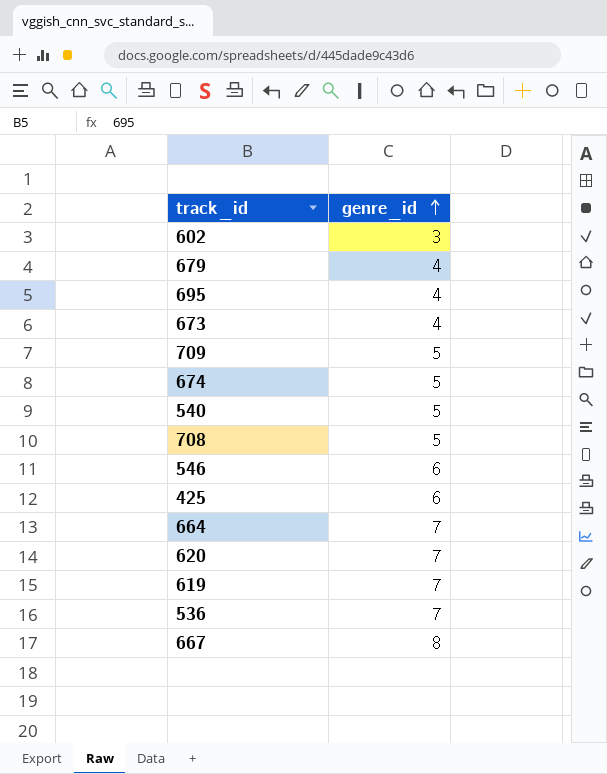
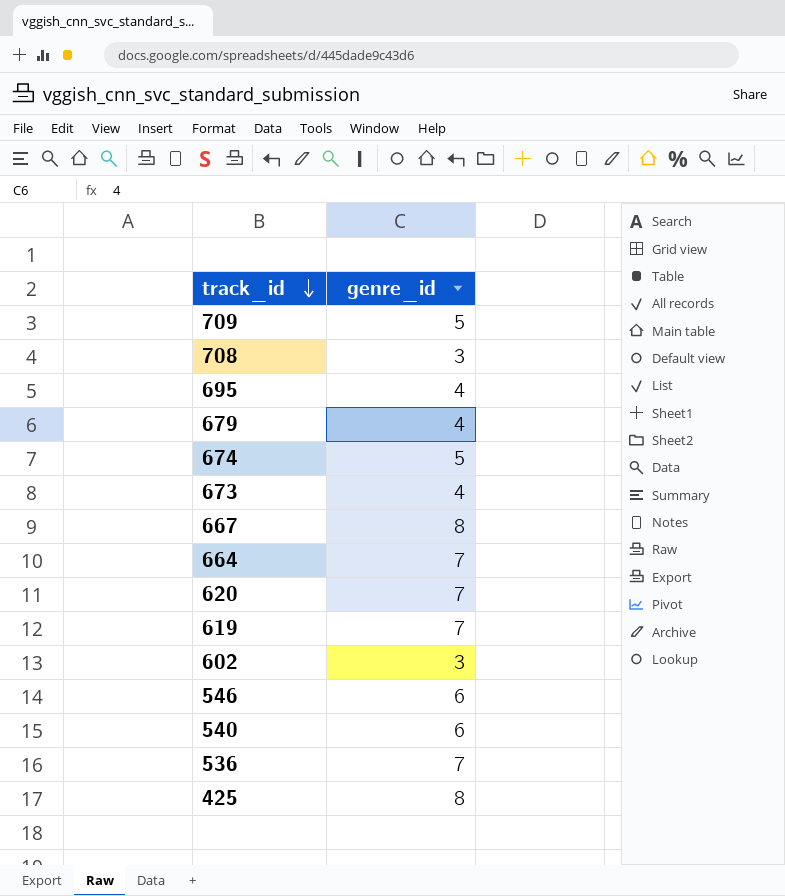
row order: genre_id ascending -> track_id descending
708 | genre_id: 5 -> 3
540 | genre_id: 5 -> 6
425 | genre_id: 6 -> 8

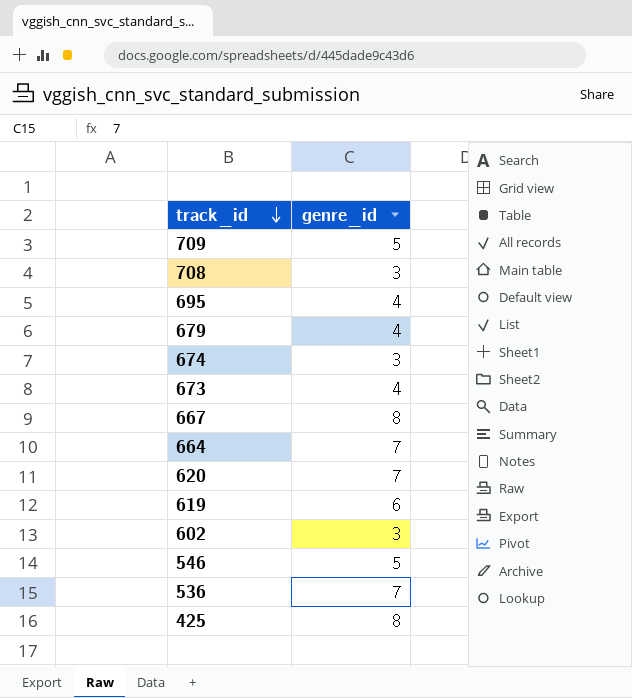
row 540: 6 -> none
674 | genre_id: 5 -> 3
619 | genre_id: 7 -> 6
546 | genre_id: 6 -> 5

